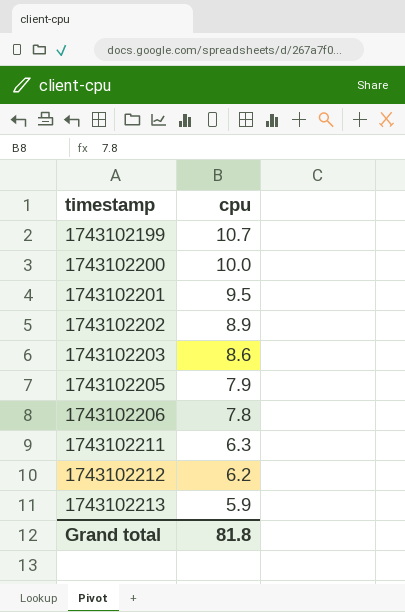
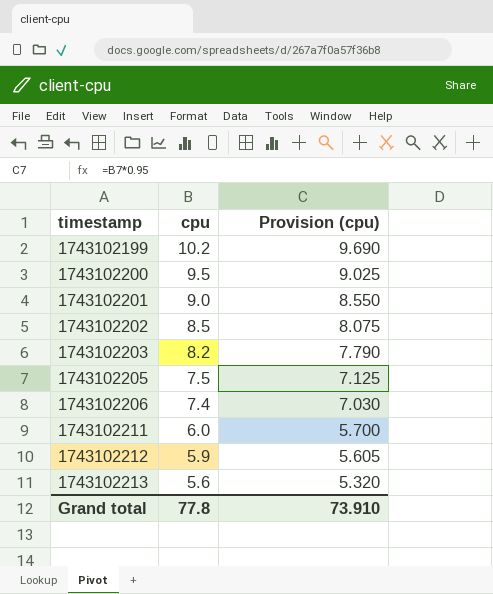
column Provision (cpu) | formula: none -> [cpu] * 0.95
1743102199 | cpu: 10.7 -> 10.2
1743102200 | cpu: 10.0 -> 9.5
1743102201 | cpu: 9.5 -> 9.0
1743102202 | cpu: 8.9 -> 8.5
1743102203 | cpu: 8.6 -> 8.2
1743102205 | cpu: 7.9 -> 7.5
1743102206 | cpu: 7.8 -> 7.4
1743102211 | cpu: 6.3 -> 6.0
1743102212 | cpu: 6.2 -> 5.9
1743102213 | cpu: 5.9 -> 5.6
Grand total | cpu: 81.8 -> 77.8

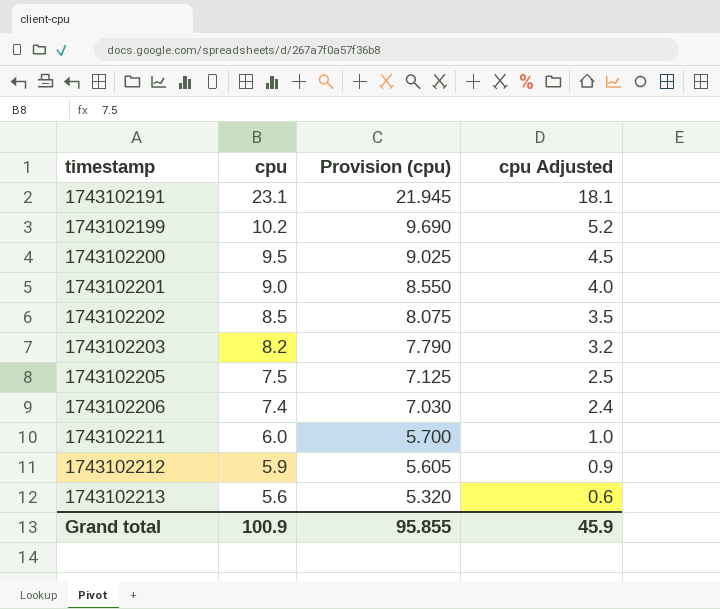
column cpu Adjusted | formula: none -> [cpu] - 5
row 1743102191: none -> 23.1 | 21.945 | 18.1
Grand total | cpu: 77.8 -> 100.9
Grand total | Provision (cpu): 73.910 -> 95.855

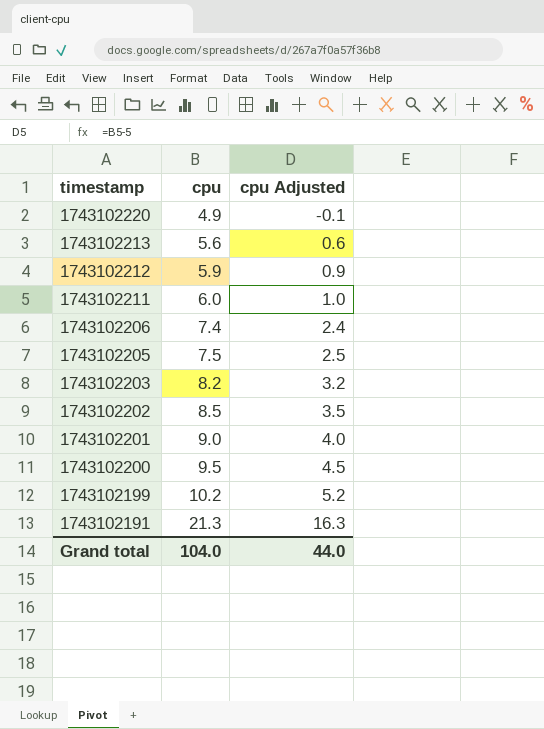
row order: timestamp ascending -> timestamp descending
column Provision (cpu) | formula: [cpu] * 0.95 -> none
row 1743102220: none -> 4.9 | -0.1
1743102191 | cpu: 23.1 -> 21.3
1743102191 | cpu Adjusted: 18.1 -> 16.3
Grand total | cpu: 100.9 -> 104.0
Grand total | cpu Adjusted: 45.9 -> 44.0

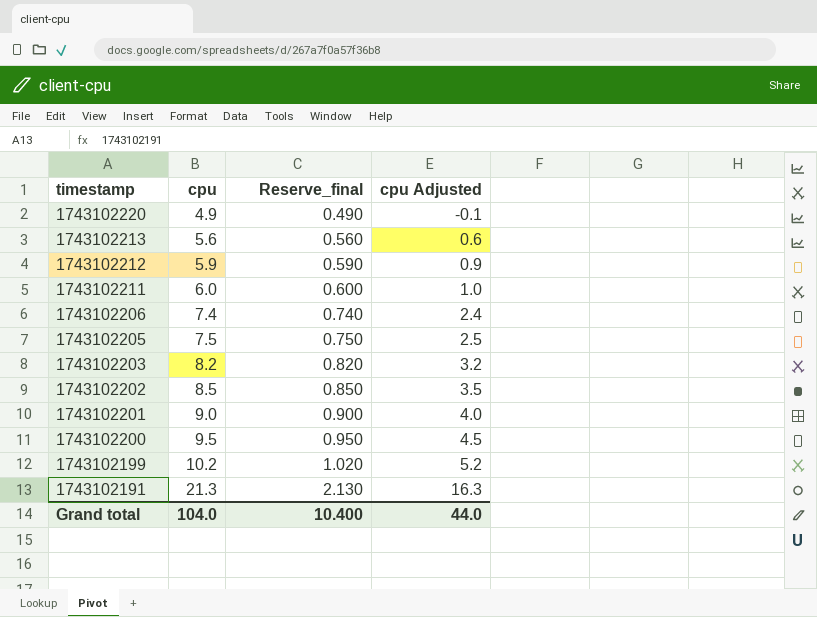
column Reserve_final | formula: none -> [cpu] * 0.1

